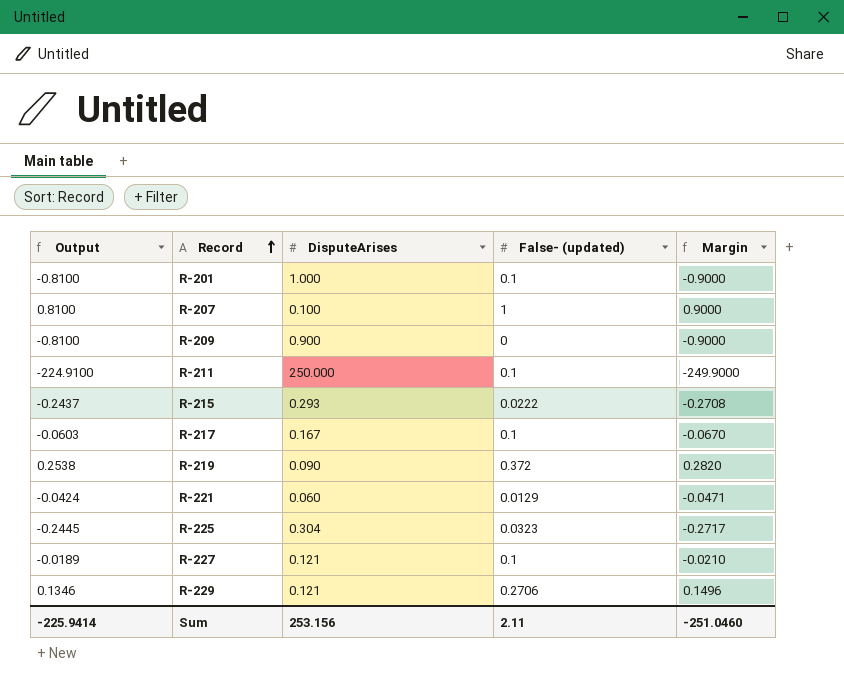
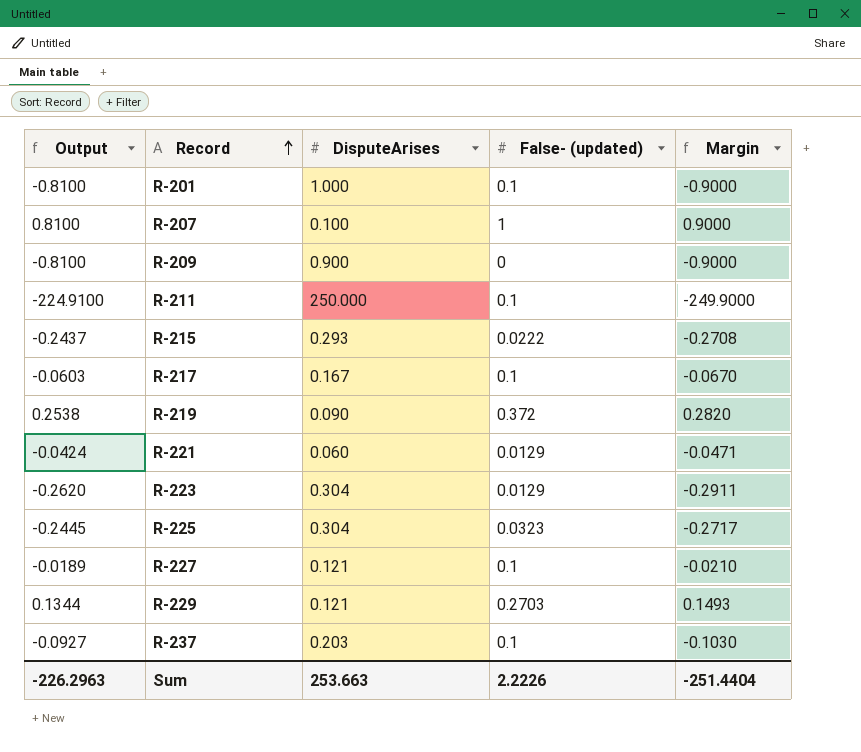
row R-223: none -> -0.2620 | 0.304 | 0.0129 | -0.2911
R-229 | Output: 0.1346 -> 0.1344
R-229 | False- (updated): 0.2706 -> 0.2703
R-229 | Margin: 0.1496 -> 0.1493
row R-237: none -> -0.0927 | 0.203 | 0.1 | -0.1030
Sum | Output: -225.9414 -> -226.2963
Sum | DisputeArises: 253.156 -> 253.663
Sum | False- (updated): 2.11 -> 2.2226
Sum | Margin: -251.0460 -> -251.4404

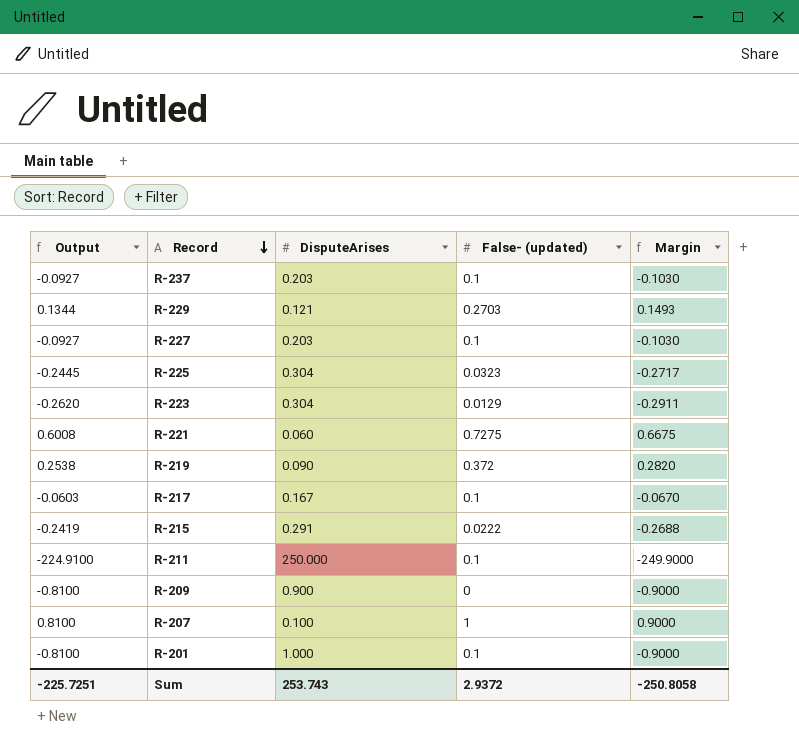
row order: Record ascending -> Record descending
R-227 | Output: -0.0189 -> -0.0927
R-227 | DisputeArises: 0.121 -> 0.203
R-227 | Margin: -0.0210 -> -0.1030
R-221 | Output: -0.0424 -> 0.6008
R-221 | False- (updated): 0.0129 -> 0.7275
R-221 | Margin: -0.0471 -> 0.6675
R-215 | Output: -0.2437 -> -0.2419
R-215 | DisputeArises: 0.293 -> 0.291
R-215 | Margin: -0.2708 -> -0.2688
Sum | Output: -226.2963 -> -225.7251
Sum | DisputeArises: 253.663 -> 253.743
Sum | False- (updated): 2.2226 -> 2.9372
Sum | Margin: -251.4404 -> -250.8058

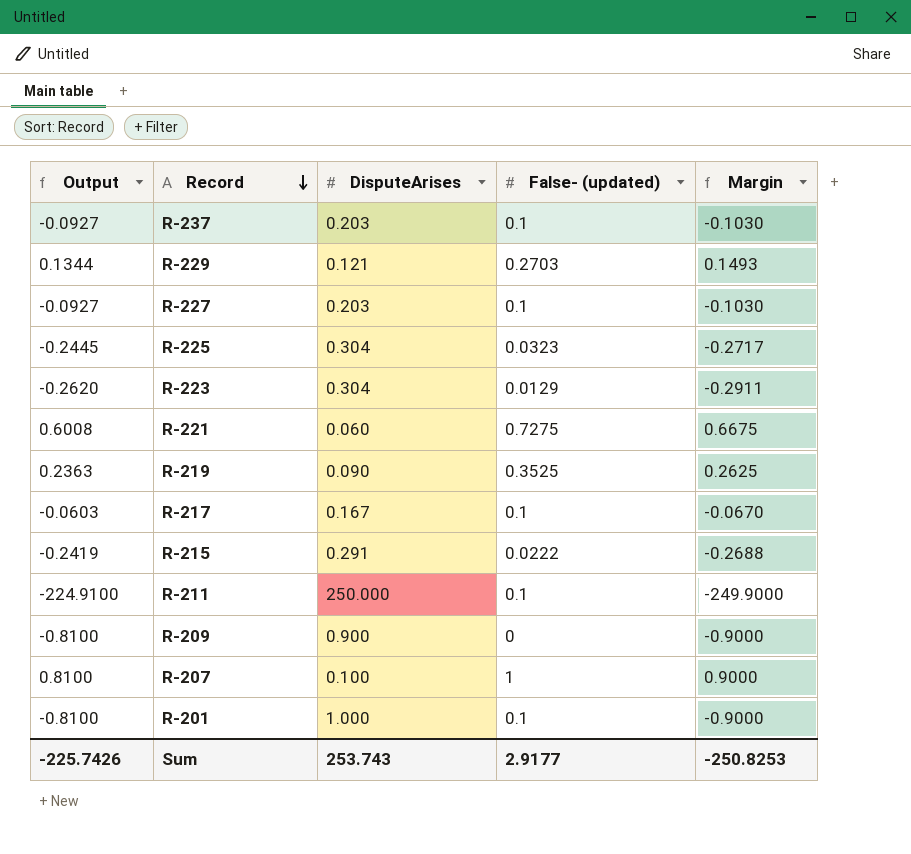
R-219 | Output: 0.2538 -> 0.2363
R-219 | False- (updated): 0.372 -> 0.3525
R-219 | Margin: 0.2820 -> 0.2625
Sum | Output: -225.7251 -> -225.7426
Sum | False- (updated): 2.9372 -> 2.9177
Sum | Margin: -250.8058 -> -250.8253

